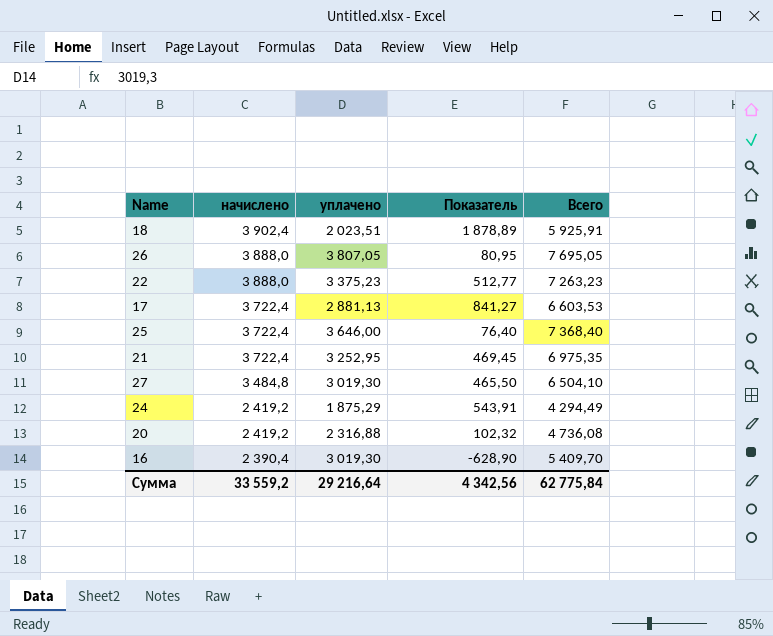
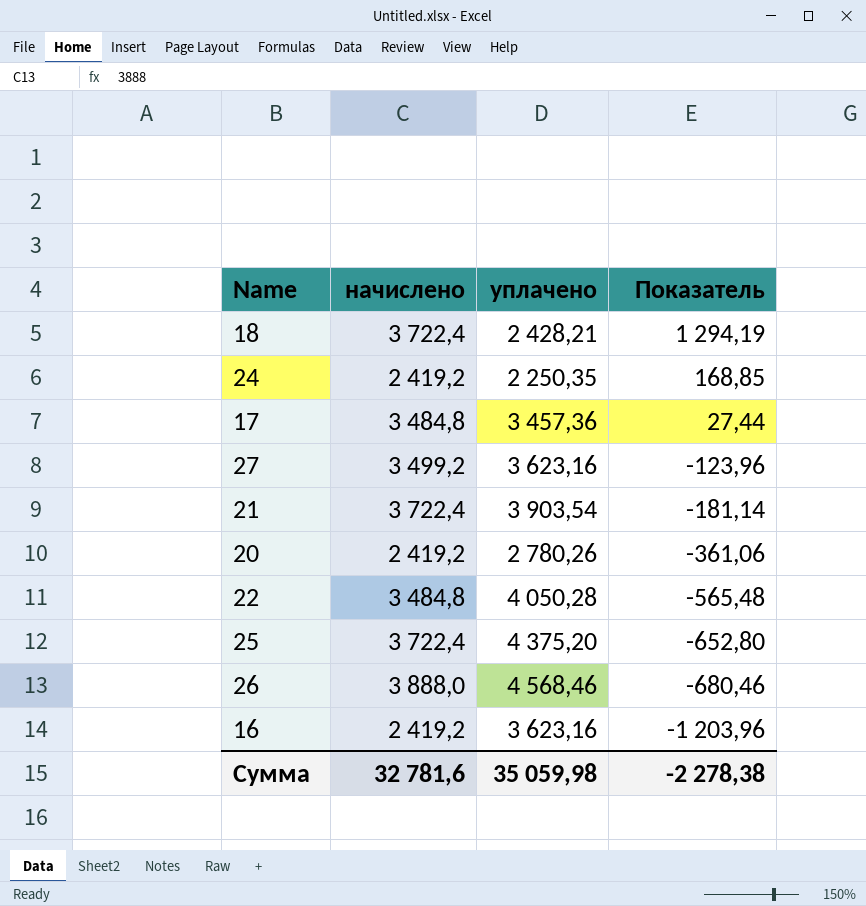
row order: начислено descending -> Показатель descending
column Всего | formula: [начислено] + [уплачено] -> none
18 | начислено: 3 902,4 -> 3 722,4
18 | уплачено: 2 023,51 -> 2 428,21
18 | Показатель: 1 878,89 -> 1 294,19
24 | уплачено: 1 875,29 -> 2 250,35
24 | Показатель: 543,91 -> 168,85
17 | начислено: 3 722,4 -> 3 484,8
17 | уплачено: 2 881,13 -> 3 457,36
17 | Показатель: 841,27 -> 27,44
27 | начислено: 3 484,8 -> 3 499,2
27 | уплачено: 3 019,30 -> 3 623,16
27 | Показатель: 465,50 -> -123,96
21 | уплачено: 3 252,95 -> 3 903,54
21 | Показатель: 469,45 -> -181,14
20 | уплачено: 2 316,88 -> 2 780,26
20 | Показатель: 102,32 -> -361,06
22 | начислено: 3 888,0 -> 3 484,8
22 | уплачено: 3 375,23 -> 4 050,28
22 | Показатель: 512,77 -> -565,48
25 | уплачено: 3 646,00 -> 4 375,20
25 | Показатель: 76,40 -> -652,80
26 | уплачено: 3 807,05 -> 4 568,46
26 | Показатель: 80,95 -> -680,46
16 | начислено: 2 390,4 -> 2 419,2
16 | уплачено: 3 019,30 -> 3 623,16
16 | Показатель: -628,90 -> -1 203,96
Сумма | начислено: 33 559,2 -> 32 781,6
Сумма | уплачено: 29 216,64 -> 35 059,98
Сумма | Показатель: 4 342,56 -> -2 278,38

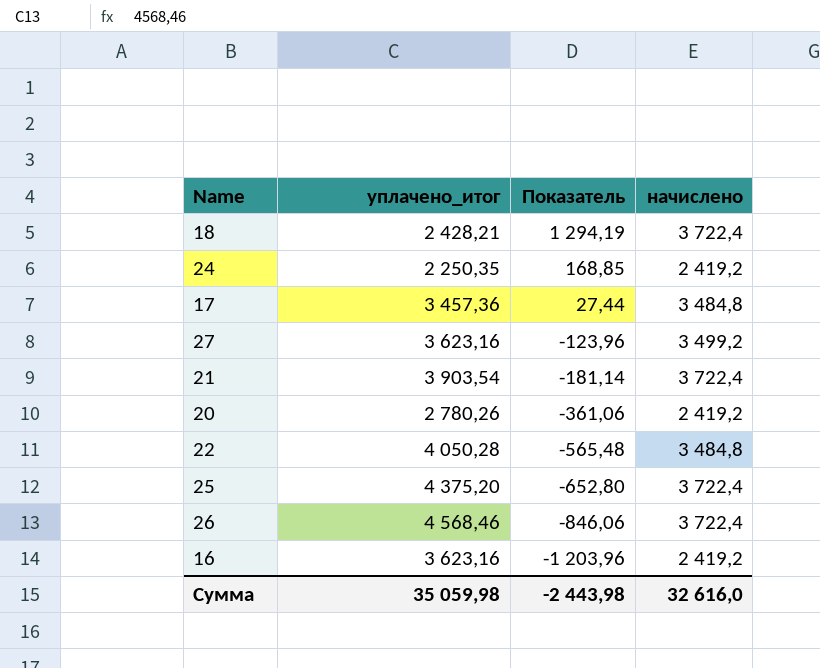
column name: уплачено -> уплачено_итог
column начислено | position: 2 -> 4
26 | Показатель: -680,46 -> -846,06
26 | начислено: 3 888,0 -> 3 722,4
Сумма | Показатель: -2 278,38 -> -2 443,98
Сумма | начислено: 32 781,6 -> 32 616,0

